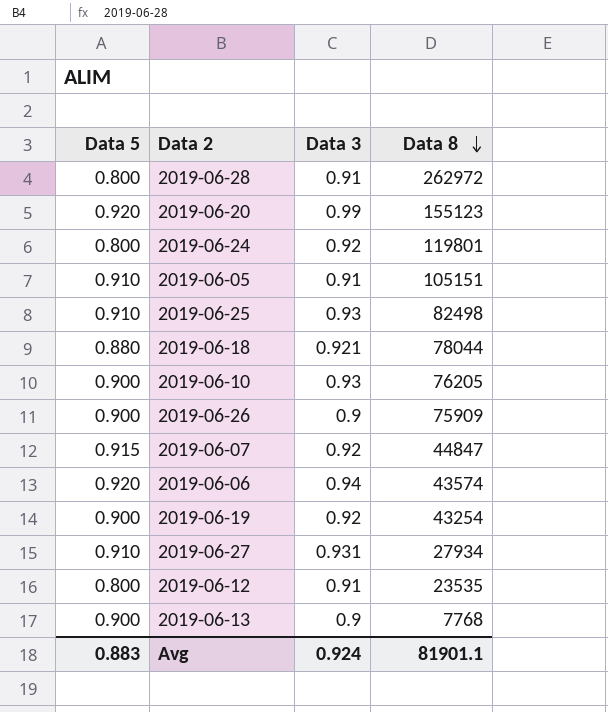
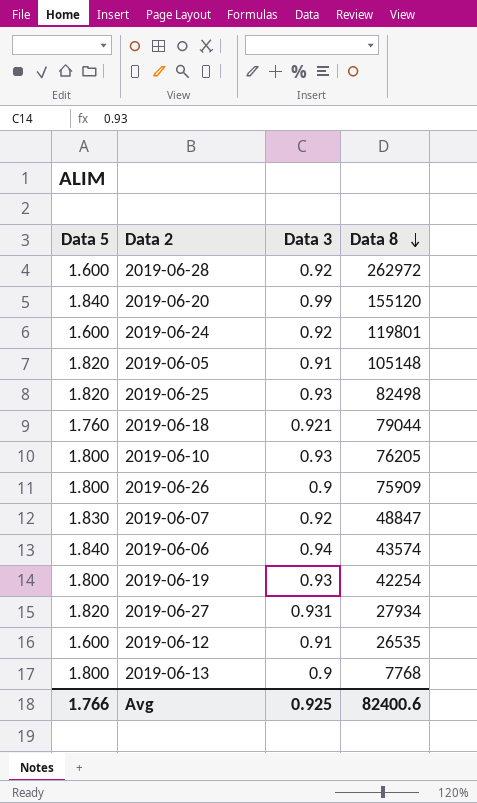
2019-06-28 | Data 5: 0.800 -> 1.600
2019-06-28 | Data 3: 0.91 -> 0.92
2019-06-20 | Data 5: 0.920 -> 1.840
2019-06-20 | Data 8: 155123 -> 155120
2019-06-24 | Data 5: 0.800 -> 1.600
2019-06-05 | Data 5: 0.910 -> 1.820
2019-06-05 | Data 8: 105151 -> 105148
2019-06-25 | Data 5: 0.910 -> 1.820
2019-06-18 | Data 5: 0.880 -> 1.760
2019-06-18 | Data 8: 78044 -> 79044
2019-06-10 | Data 5: 0.900 -> 1.800
2019-06-26 | Data 5: 0.900 -> 1.800
2019-06-07 | Data 5: 0.915 -> 1.830
2019-06-07 | Data 8: 44847 -> 48847
2019-06-06 | Data 5: 0.920 -> 1.840
2019-06-19 | Data 5: 0.900 -> 1.800
2019-06-19 | Data 3: 0.92 -> 0.93
2019-06-19 | Data 8: 43254 -> 42254
2019-06-27 | Data 5: 0.910 -> 1.820
2019-06-12 | Data 5: 0.800 -> 1.600
2019-06-12 | Data 8: 23535 -> 26535
2019-06-13 | Data 5: 0.900 -> 1.800
Avg | Data 5: 0.883 -> 1.766
Avg | Data 3: 0.924 -> 0.925
Avg | Data 8: 81901.1 -> 82400.6

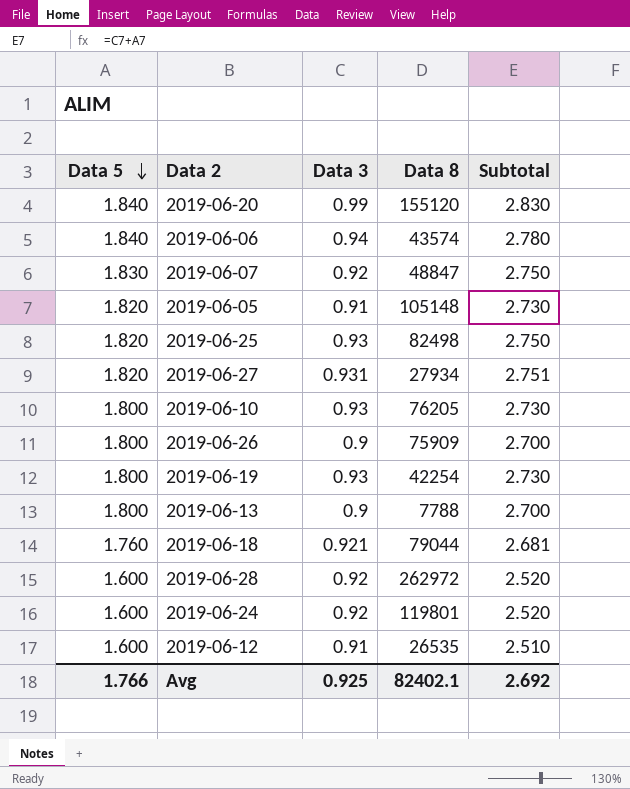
row order: Data 8 descending -> Data 5 descending
column Subtotal | formula: none -> [Data 5] + [Data 3]
2019-06-13 | Data 8: 7768 -> 7788
Avg | Data 8: 82400.6 -> 82402.1

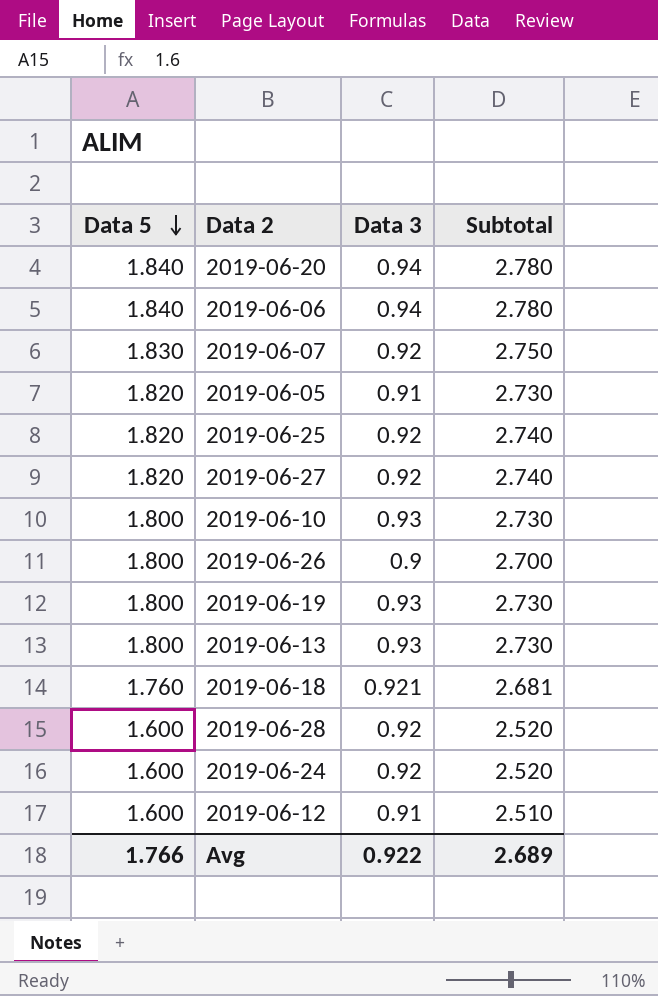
column Data 8 | position: 4 -> none
2019-06-20 | Data 3: 0.99 -> 0.94
2019-06-20 | Subtotal: 2.830 -> 2.780
2019-06-25 | Data 3: 0.93 -> 0.92
2019-06-25 | Subtotal: 2.750 -> 2.740
2019-06-27 | Data 3: 0.931 -> 0.92
2019-06-27 | Subtotal: 2.751 -> 2.740
2019-06-13 | Data 3: 0.9 -> 0.93
2019-06-13 | Subtotal: 2.700 -> 2.730
Avg | Data 3: 0.925 -> 0.922
Avg | Subtotal: 2.692 -> 2.689

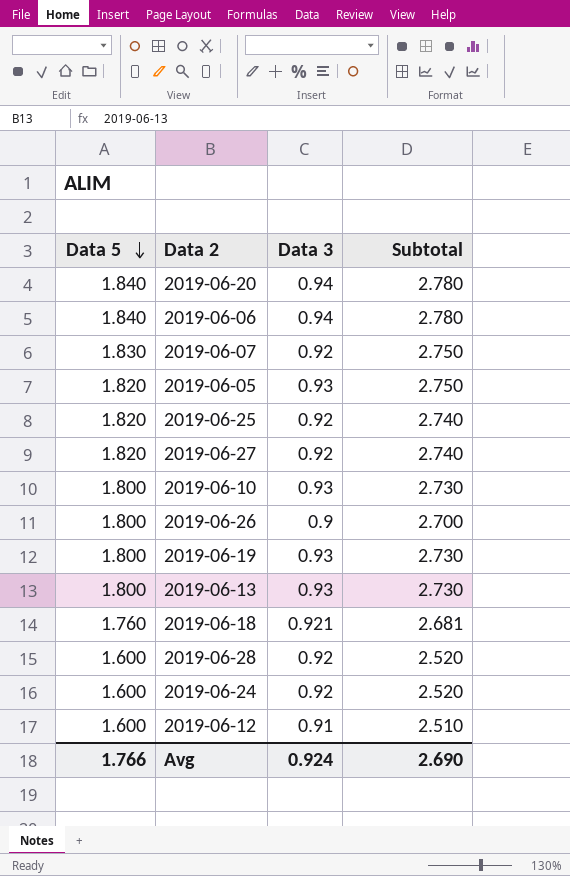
2019-06-05 | Data 3: 0.91 -> 0.93
2019-06-05 | Subtotal: 2.730 -> 2.750
Avg | Data 3: 0.922 -> 0.924
Avg | Subtotal: 2.689 -> 2.690

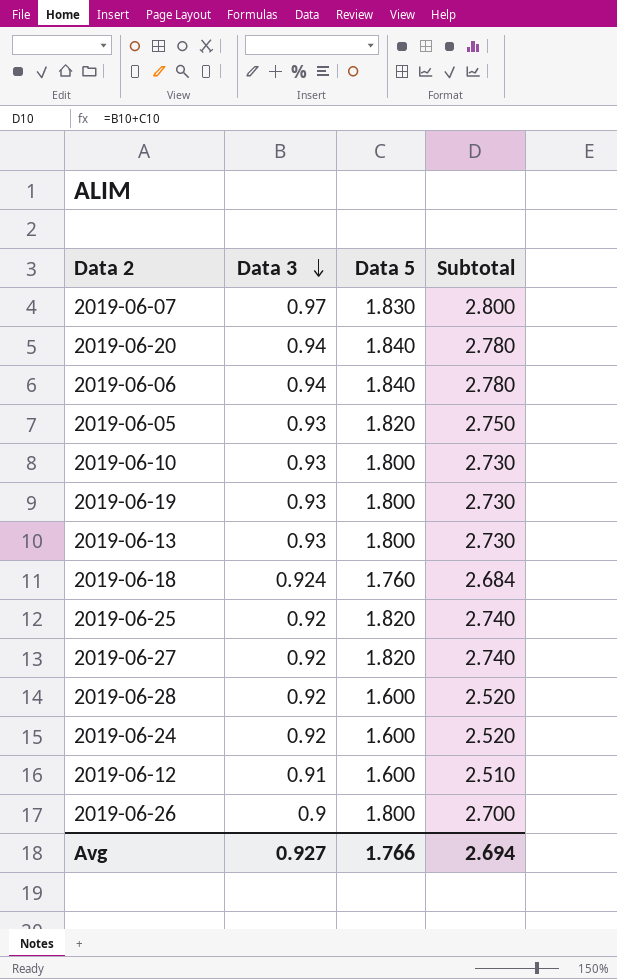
row order: Data 5 descending -> Data 3 descending
column Data 5 | position: 1 -> 3
2019-06-07 | Data 3: 0.92 -> 0.97
2019-06-07 | Subtotal: 2.750 -> 2.800
2019-06-18 | Data 3: 0.921 -> 0.924
2019-06-18 | Subtotal: 2.681 -> 2.684
Avg | Data 3: 0.924 -> 0.927
Avg | Subtotal: 2.690 -> 2.694

